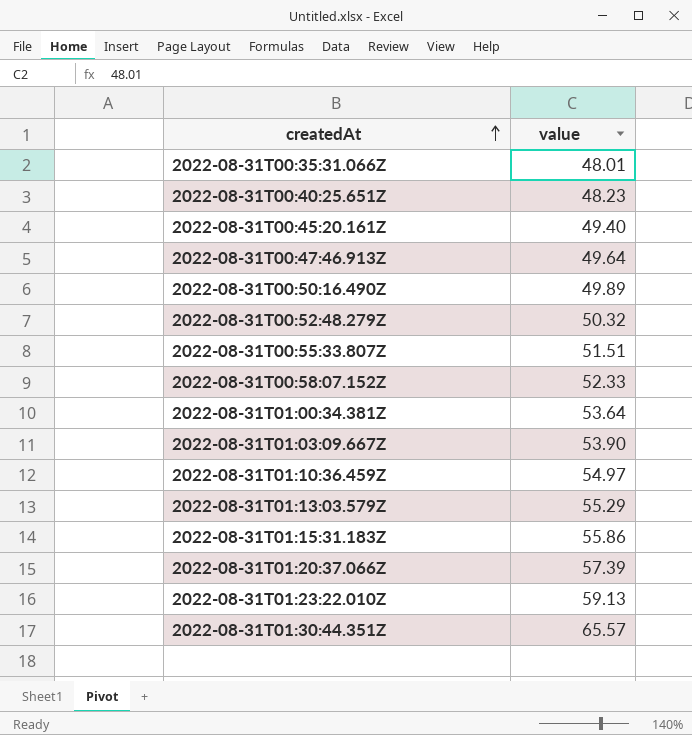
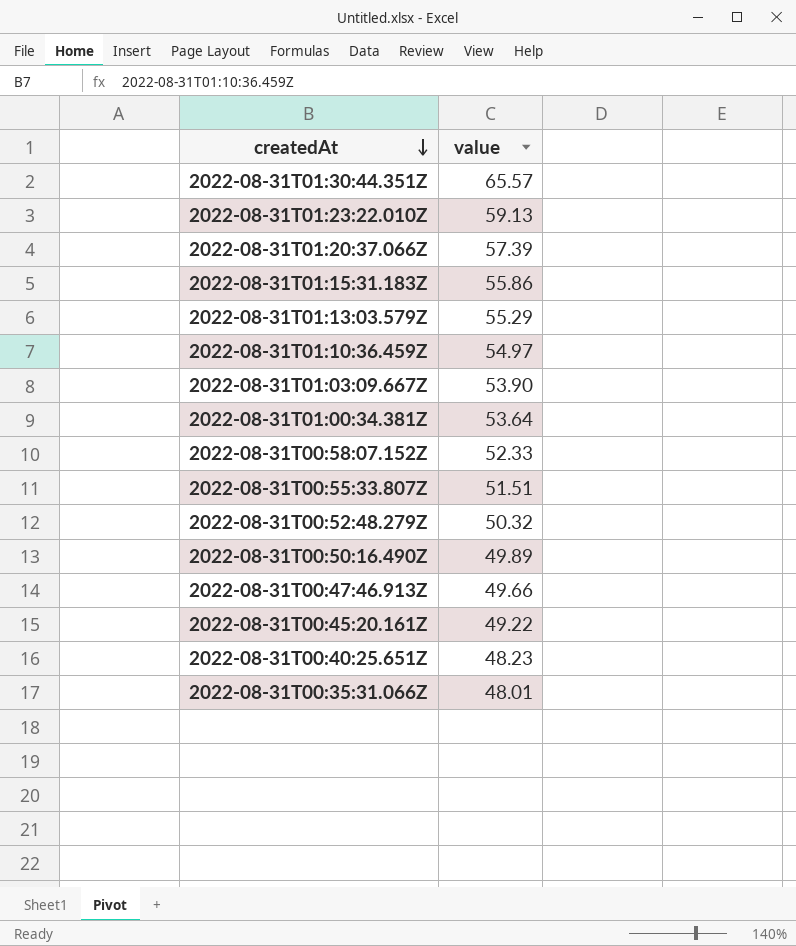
row order: createdAt ascending -> createdAt descending
2022-08-31T00:47:46.913Z | value: 49.64 -> 49.66
2022-08-31T00:45:20.161Z | value: 49.40 -> 49.22

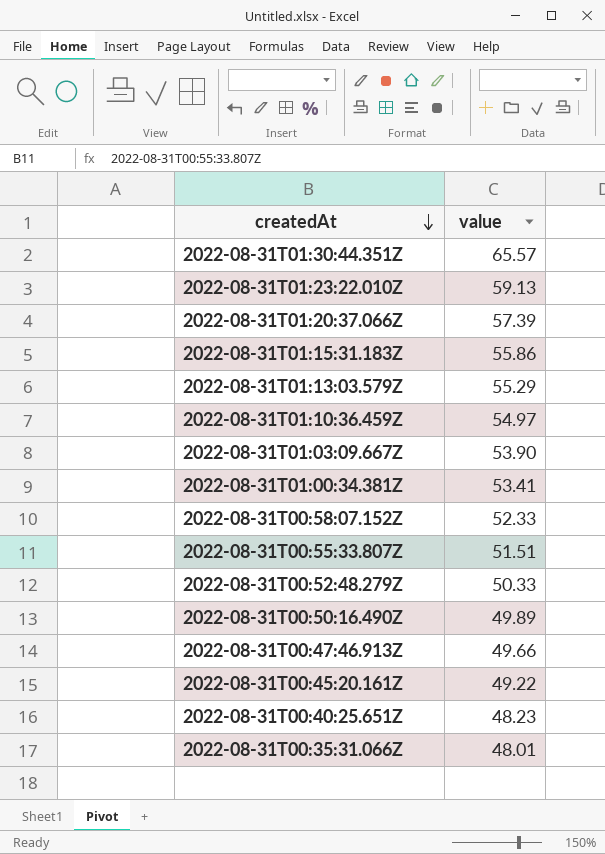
2022-08-31T01:00:34.381Z | value: 53.64 -> 53.41
2022-08-31T00:52:48.279Z | value: 50.32 -> 50.33

